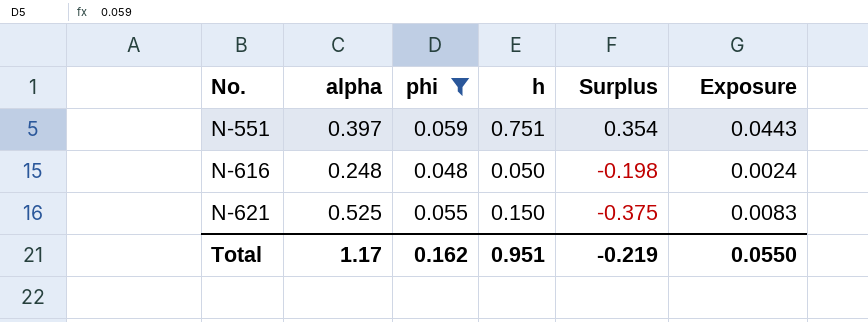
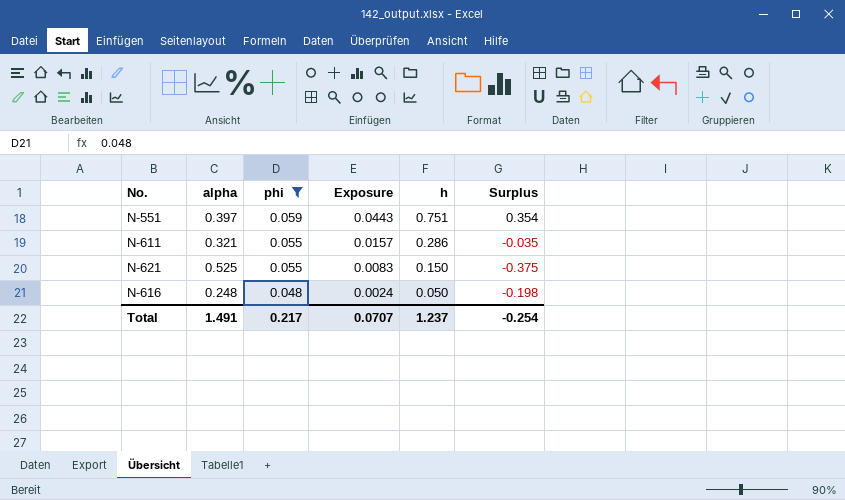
row order: No. ascending -> phi descending
column Exposure | position: 6 -> 4
row N-611: none -> 0.321 | 0.055 | 0.0157 | 0.286 | -0.035
Total | alpha: 1.17 -> 1.491
Total | phi: 0.162 -> 0.217
Total | Exposure: 0.0550 -> 0.0707
Total | h: 0.951 -> 1.237
Total | Surplus: -0.219 -> -0.254

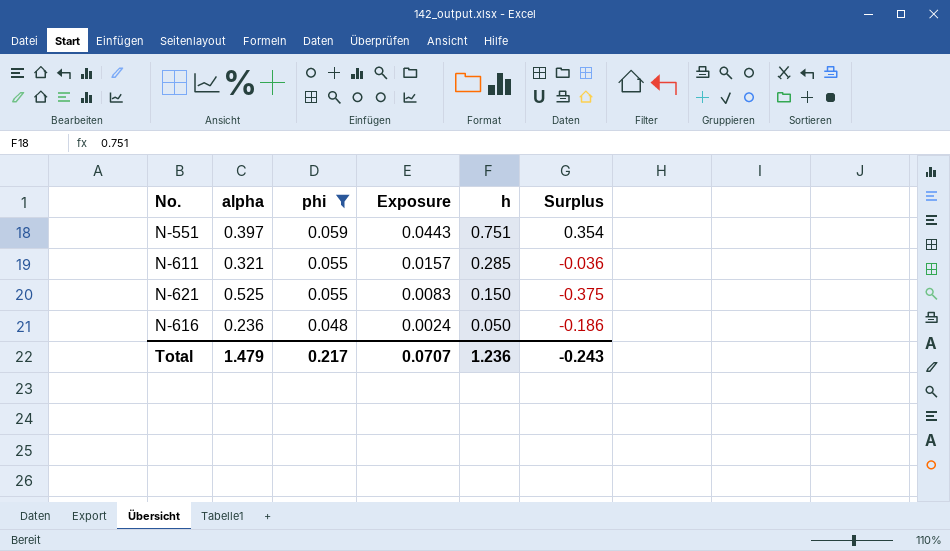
N-611 | h: 0.286 -> 0.285
N-611 | Surplus: -0.035 -> -0.036
N-616 | alpha: 0.248 -> 0.236
N-616 | Surplus: -0.198 -> -0.186
Total | alpha: 1.491 -> 1.479
Total | h: 1.237 -> 1.236
Total | Surplus: -0.254 -> -0.243

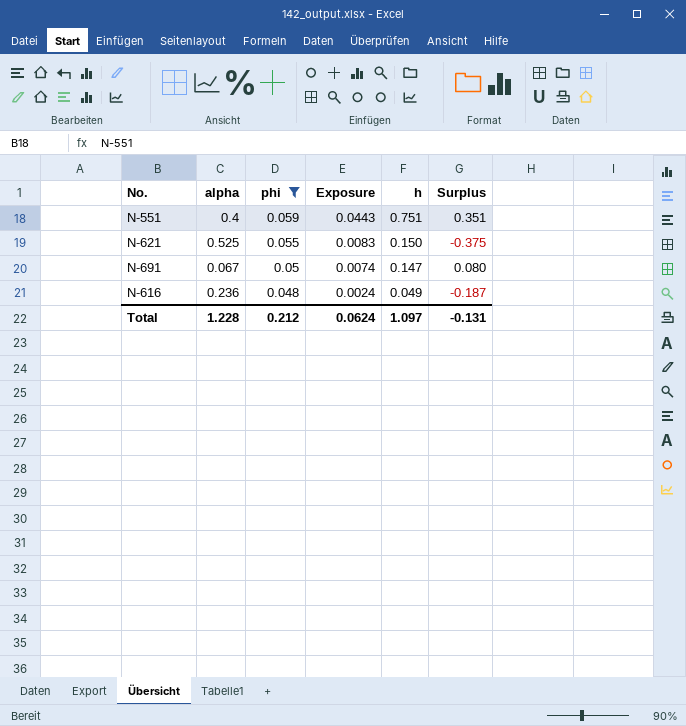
row N-611: 0.321 | 0.055 | 0.0157 | 0.285 | -0.036 -> none
N-551 | alpha: 0.397 -> 0.4
N-551 | Surplus: 0.354 -> 0.351
row N-691: none -> 0.067 | 0.05 | 0.0074 | 0.147 | 0.080
N-616 | h: 0.050 -> 0.049
N-616 | Surplus: -0.186 -> -0.187
Total | alpha: 1.479 -> 1.228
Total | phi: 0.217 -> 0.212
Total | Exposure: 0.0707 -> 0.0624
Total | h: 1.236 -> 1.097
Total | Surplus: -0.243 -> -0.131

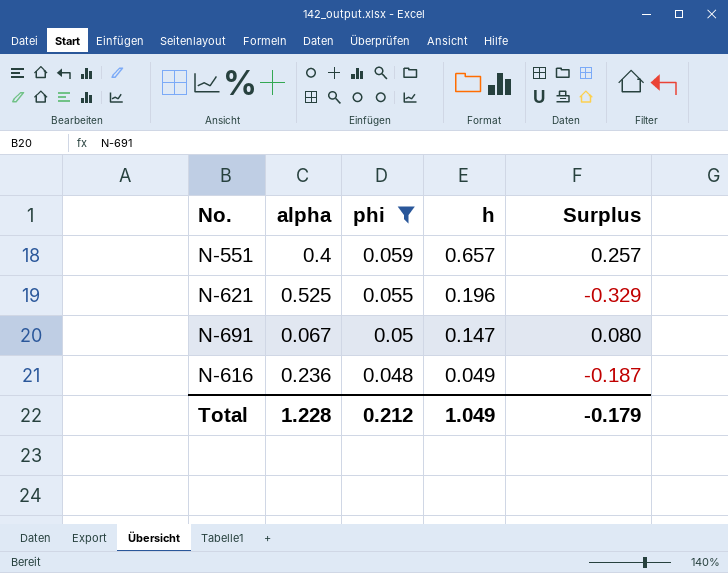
column Exposure | formula: [phi] * [h] -> none
N-551 | h: 0.751 -> 0.657
N-551 | Surplus: 0.351 -> 0.257
N-621 | h: 0.150 -> 0.196
N-621 | Surplus: -0.375 -> -0.329
Total | h: 1.097 -> 1.049
Total | Surplus: -0.131 -> -0.179

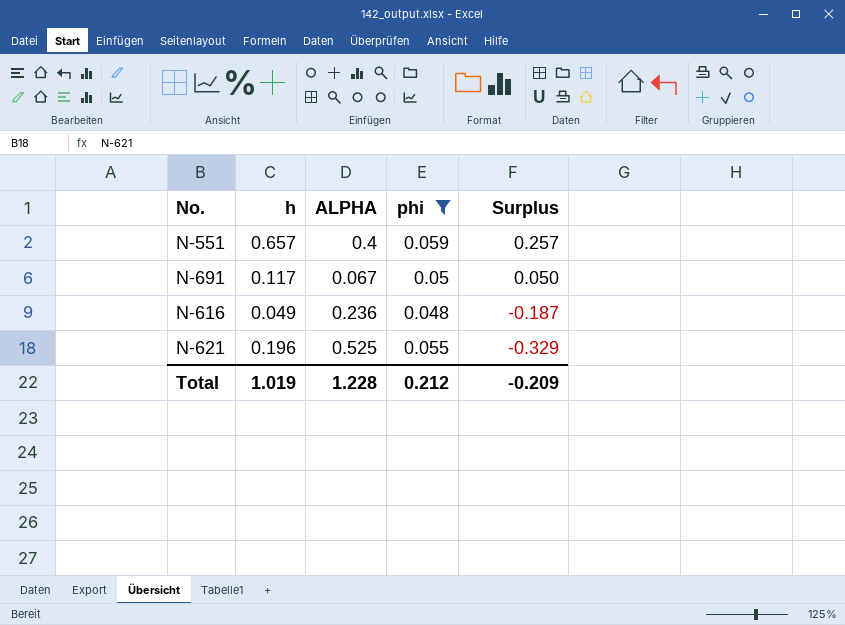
row order: phi descending -> Surplus descending
column h | position: 4 -> 2
column name: alpha -> ALPHA
N-691 | h: 0.147 -> 0.117
N-691 | Surplus: 0.080 -> 0.050
Total | h: 1.049 -> 1.019
Total | Surplus: -0.179 -> -0.209

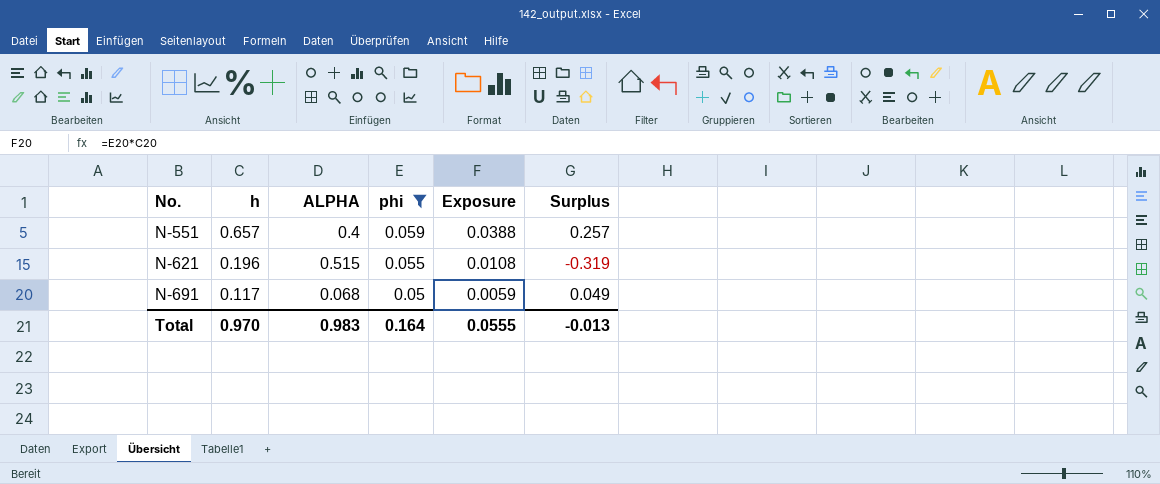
row order: Surplus descending -> No. ascending
column Exposure | formula: none -> [h] * [phi]
row N-616: 0.049 | 0.236 | 0.048 | -0.187 -> none
N-621 | ALPHA: 0.525 -> 0.515
N-621 | Surplus: -0.329 -> -0.319
N-691 | ALPHA: 0.067 -> 0.068
N-691 | Surplus: 0.050 -> 0.049
Total | h: 1.019 -> 0.970
Total | ALPHA: 1.228 -> 0.983
Total | phi: 0.212 -> 0.164
Total | Surplus: -0.209 -> -0.013

